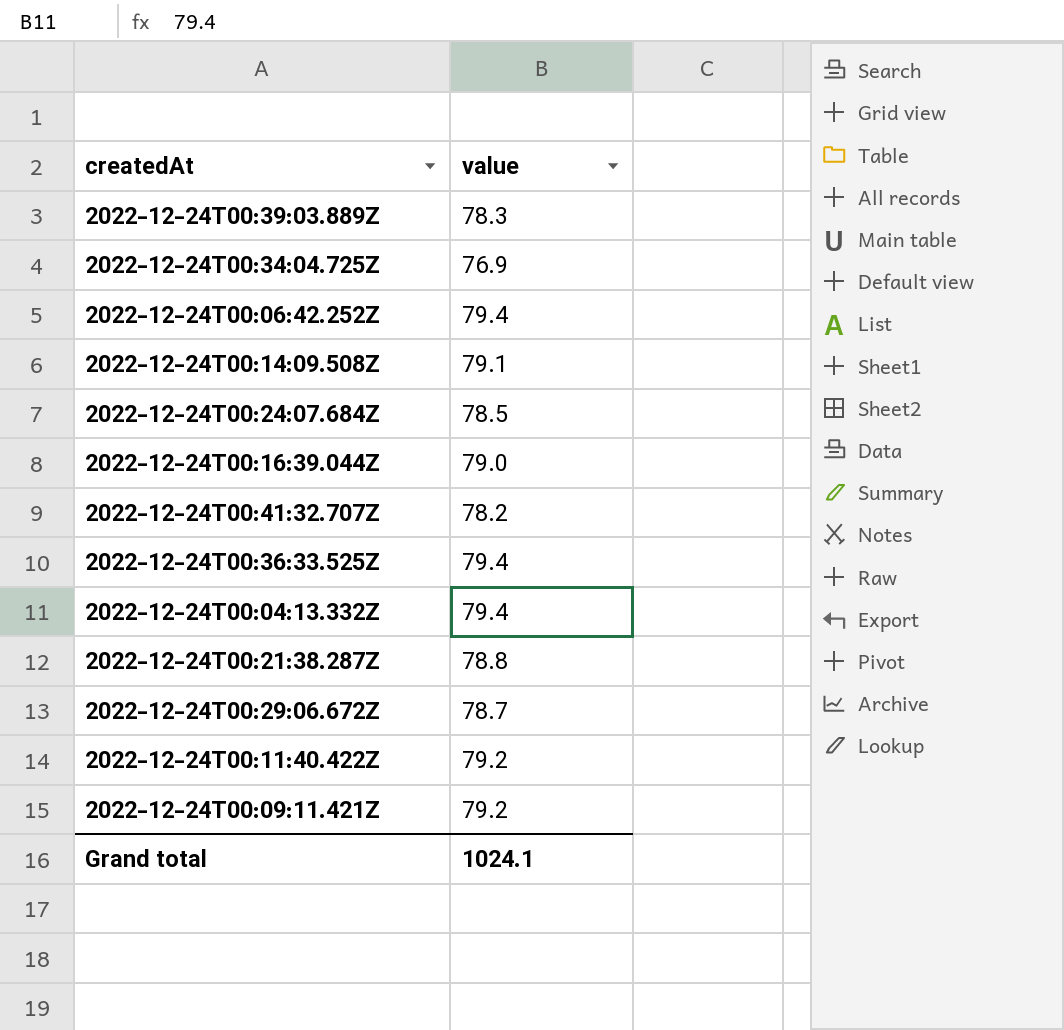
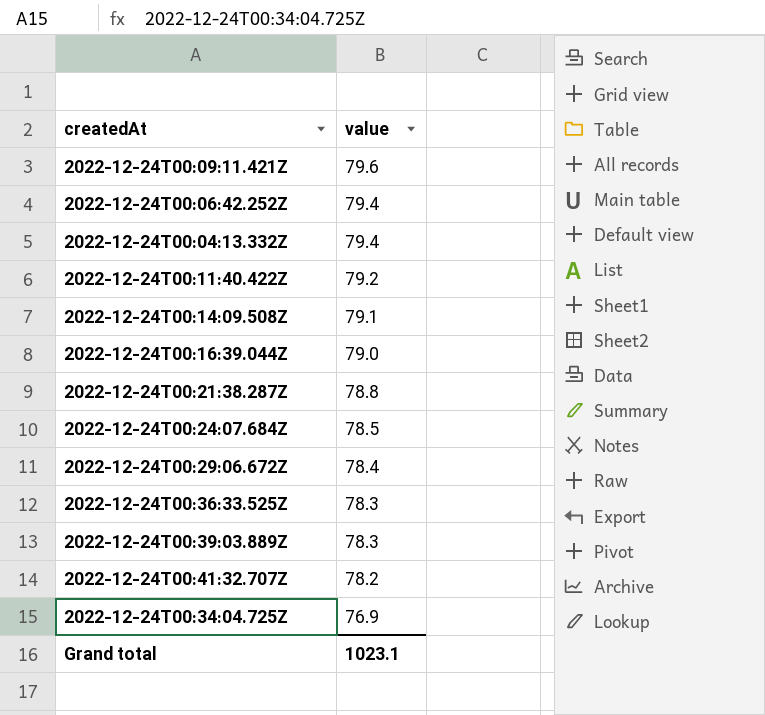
row order: none -> value descending
2022-12-24T00:09:11.421Z | value: 79.2 -> 79.6
2022-12-24T00:29:06.672Z | value: 78.7 -> 78.4
2022-12-24T00:36:33.525Z | value: 79.4 -> 78.3
Grand total | value: 1024.1 -> 1023.1

